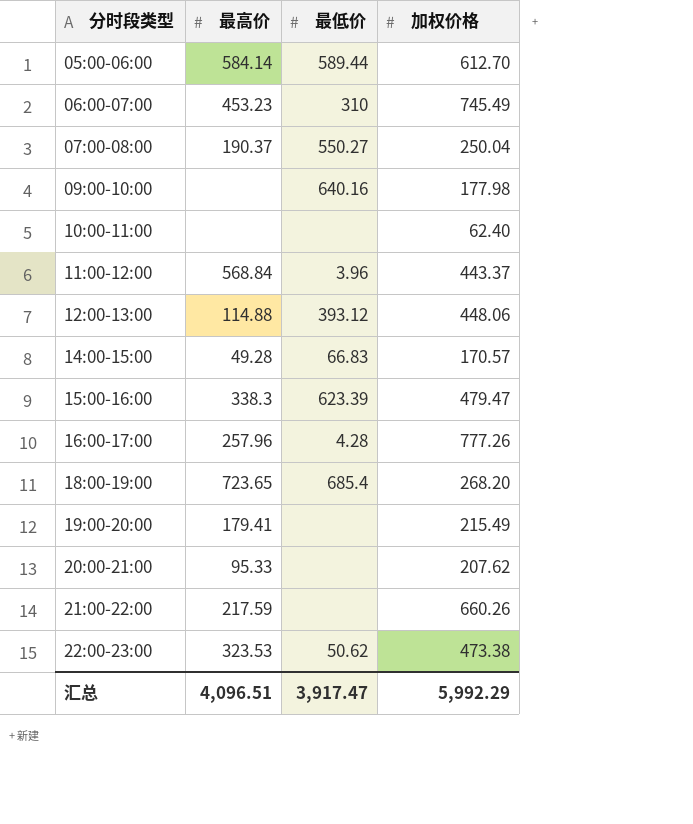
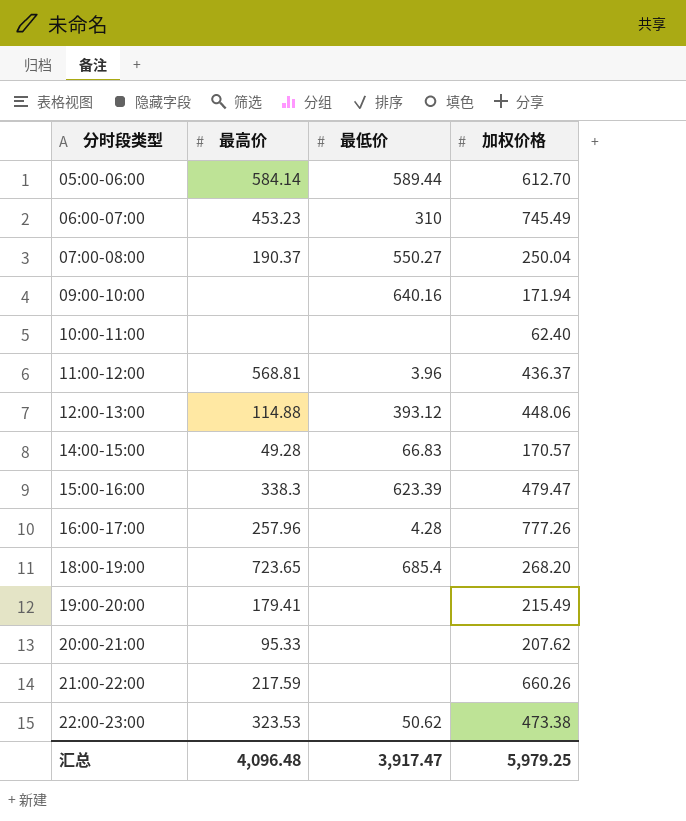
09:00-10:00 | 加权价格: 177.98 -> 171.94
11:00-12:00 | 最高价: 568.84 -> 568.81
11:00-12:00 | 加权价格: 443.37 -> 436.37
汇总 | 最高价: 4,096.51 -> 4,096.48
汇总 | 加权价格: 5,992.29 -> 5,979.25

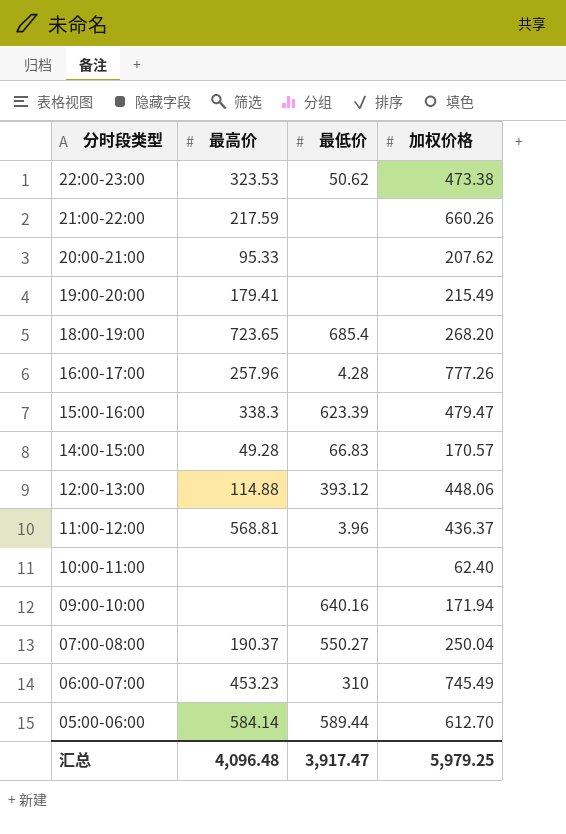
row order: 分时段类型 ascending -> 分时段类型 descending

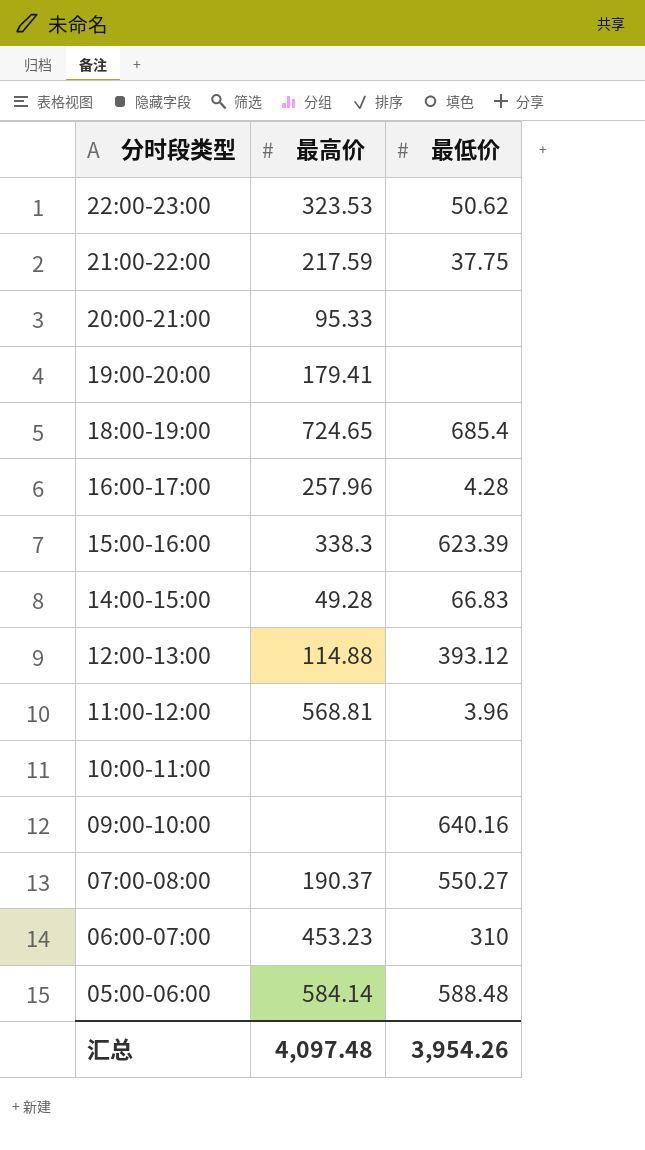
column 加权价格 | position: 4 -> none
21:00-22:00 | 最低价: none -> 37.75
18:00-19:00 | 最高价: 723.65 -> 724.65
05:00-06:00 | 最低价: 589.44 -> 588.48
汇总 | 最高价: 4,096.48 -> 4,097.48
汇总 | 最低价: 3,917.47 -> 3,954.26

